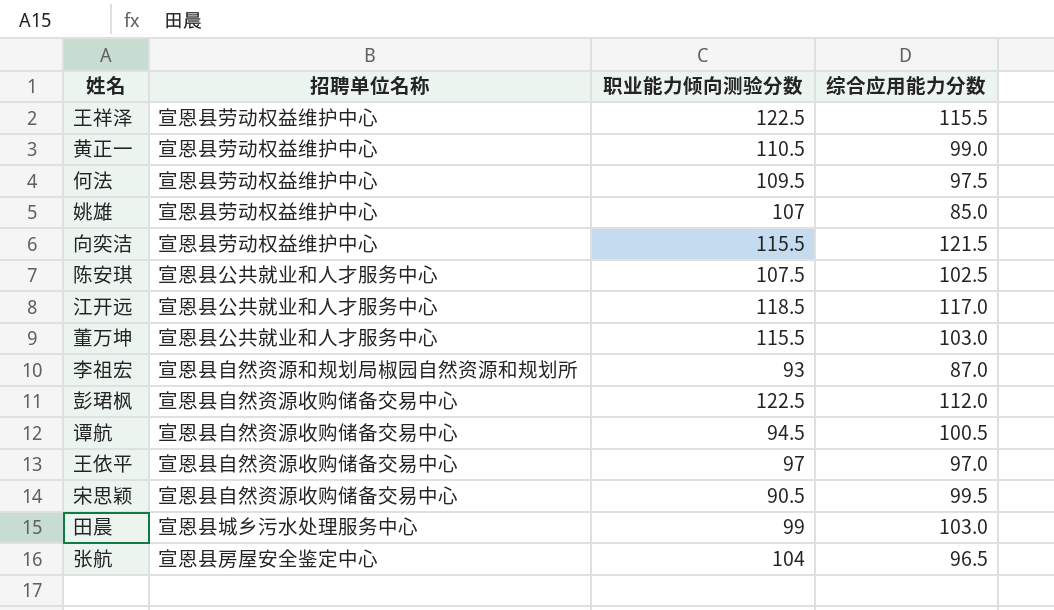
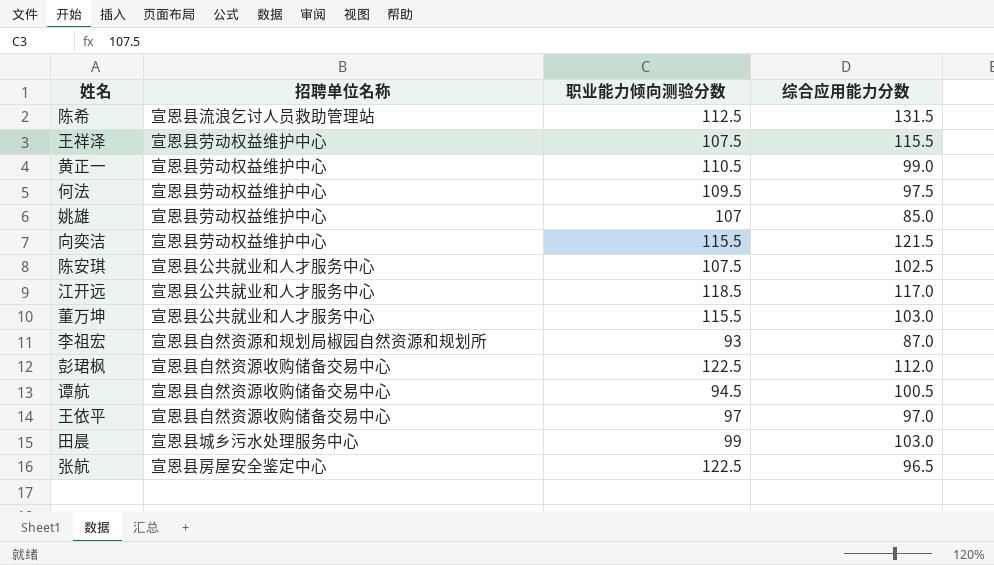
row 宋思颖: 宣恩县自然资源收购储备交易中心 | 90.5 | 99.5 -> none
row 陈希: none -> 宣恩县流浪乞讨人员救助管理站 | 112.5 | 131.5
王祥泽 | 职业能力倾向测验分数: 122.5 -> 107.5
张航 | 职业能力倾向测验分数: 104 -> 122.5

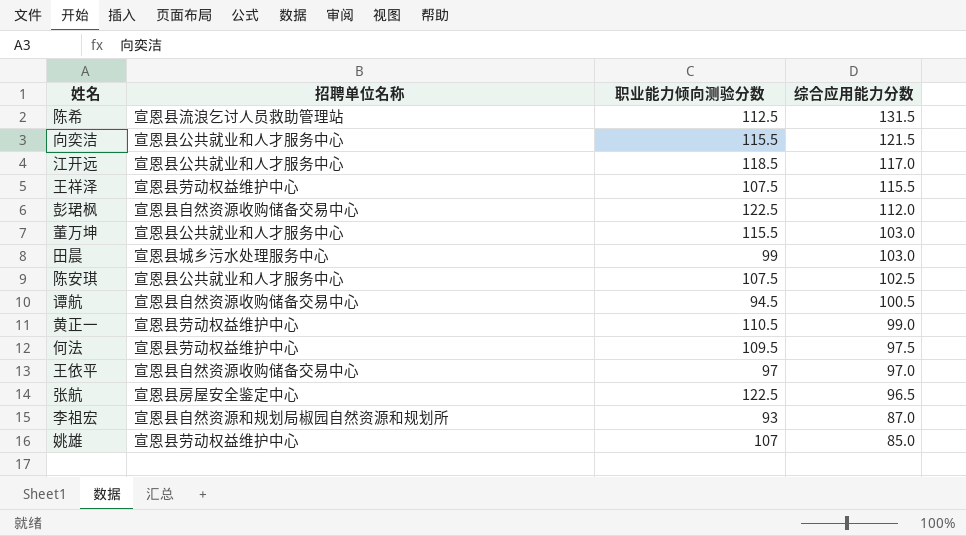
row order: none -> 综合应用能力分数 descending
向奕洁 | 招聘单位名称: 宣恩县劳动权益维护中心 -> 宣恩县公共就业和人才服务中心

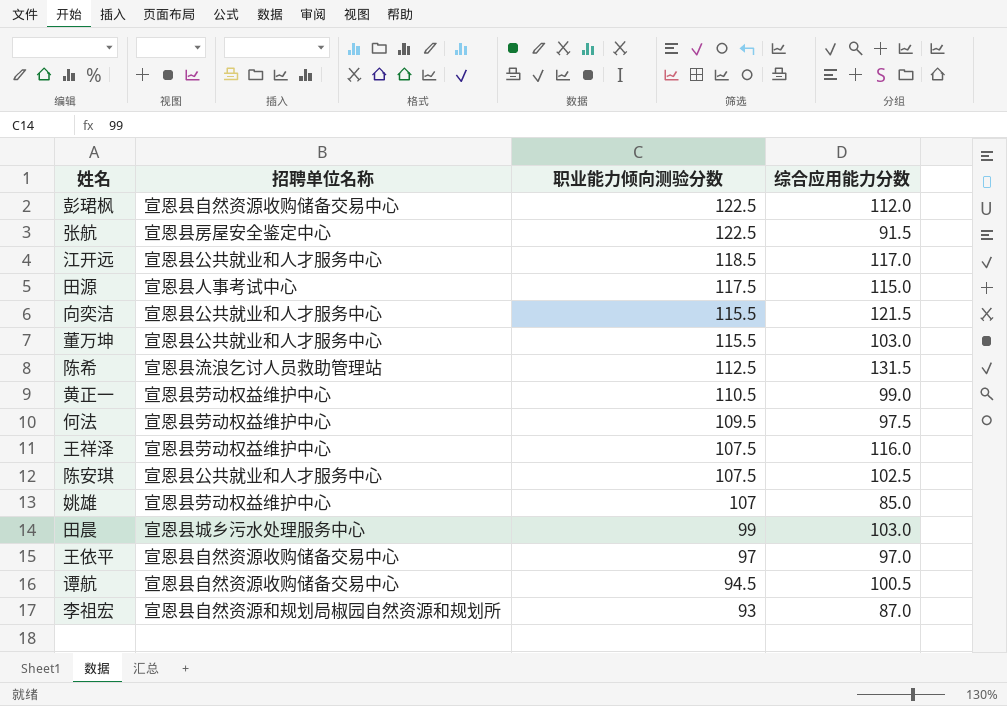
row order: 综合应用能力分数 descending -> 职业能力倾向测验分数 descending
张航 | 综合应用能力分数: 96.5 -> 91.5
row 田源: none -> 宣恩县人事考试中心 | 117.5 | 115.0
王祥泽 | 综合应用能力分数: 115.5 -> 116.0

